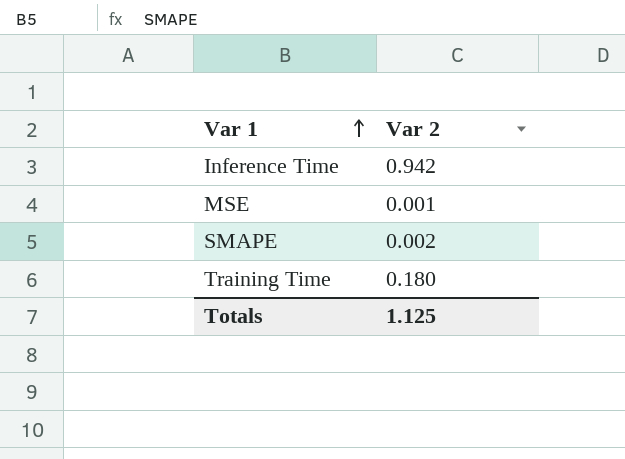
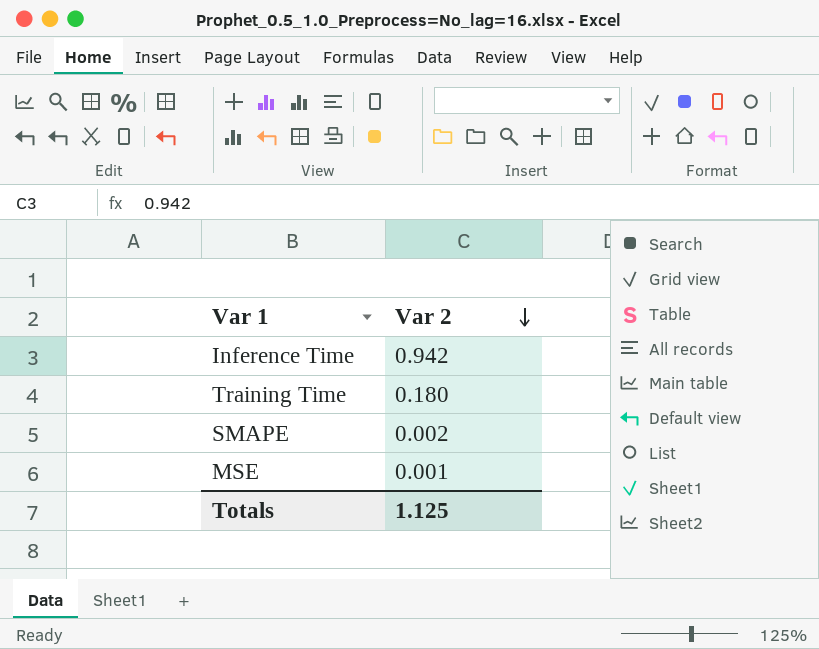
row order: Var 1 ascending -> Var 2 descending

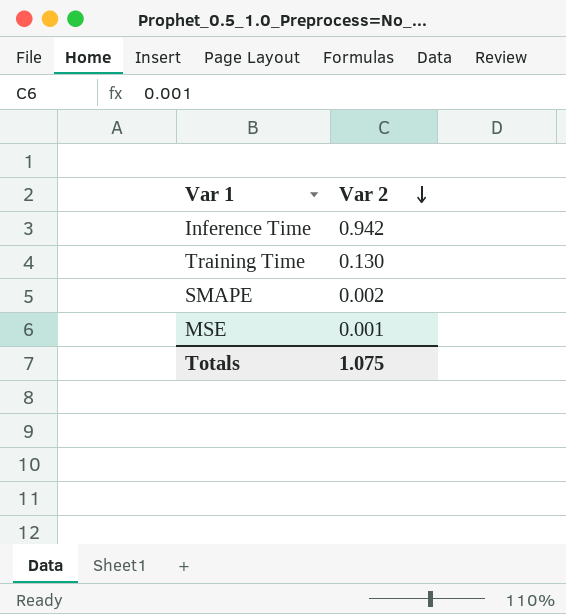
Training Time | Var 2: 0.180 -> 0.130
Totals | Var 2: 1.125 -> 1.075

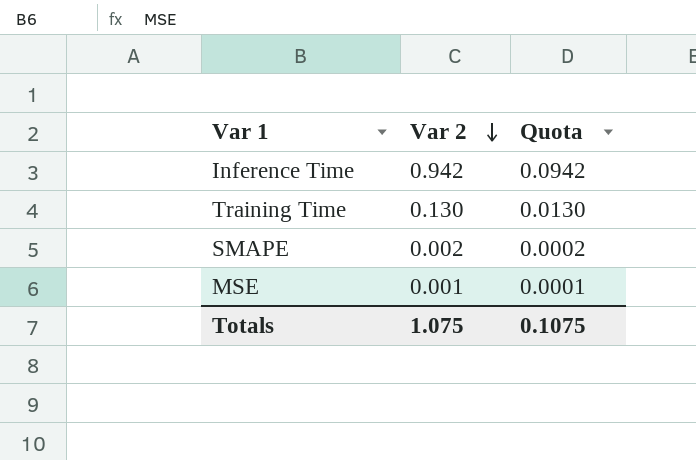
column Quota | formula: none -> [Var 2] * 0.1

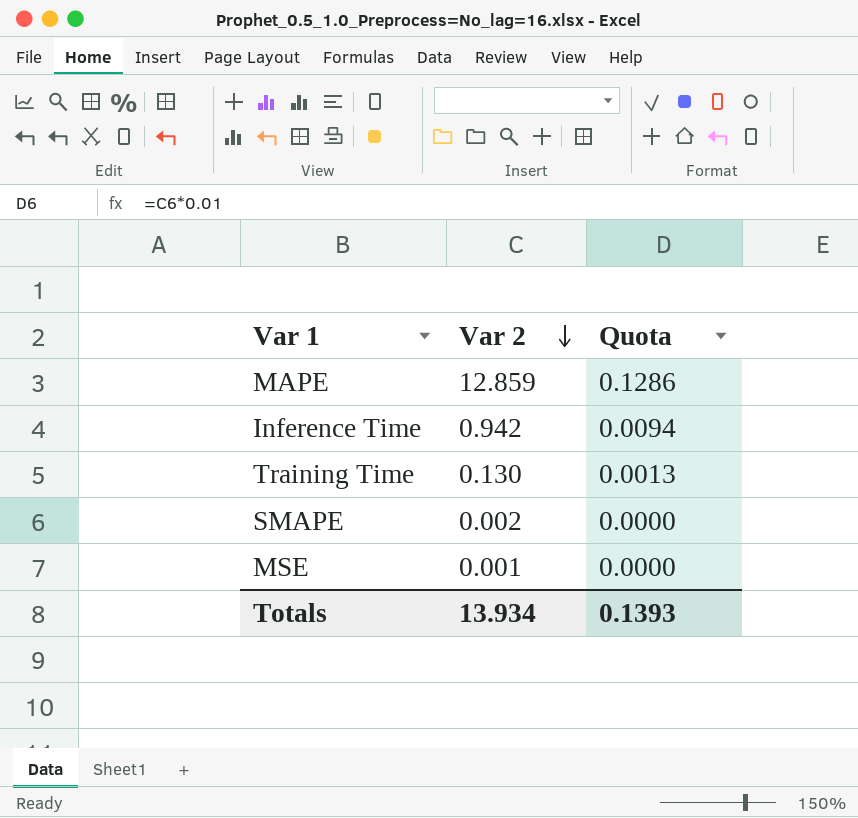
column Quota | formula: [Var 2] * 0.1 -> [Var 2] * 0.01
row MAPE: none -> 12.859 | 0.1286
Totals | Var 2: 1.075 -> 13.934
Totals | Quota: 0.1075 -> 0.1393

